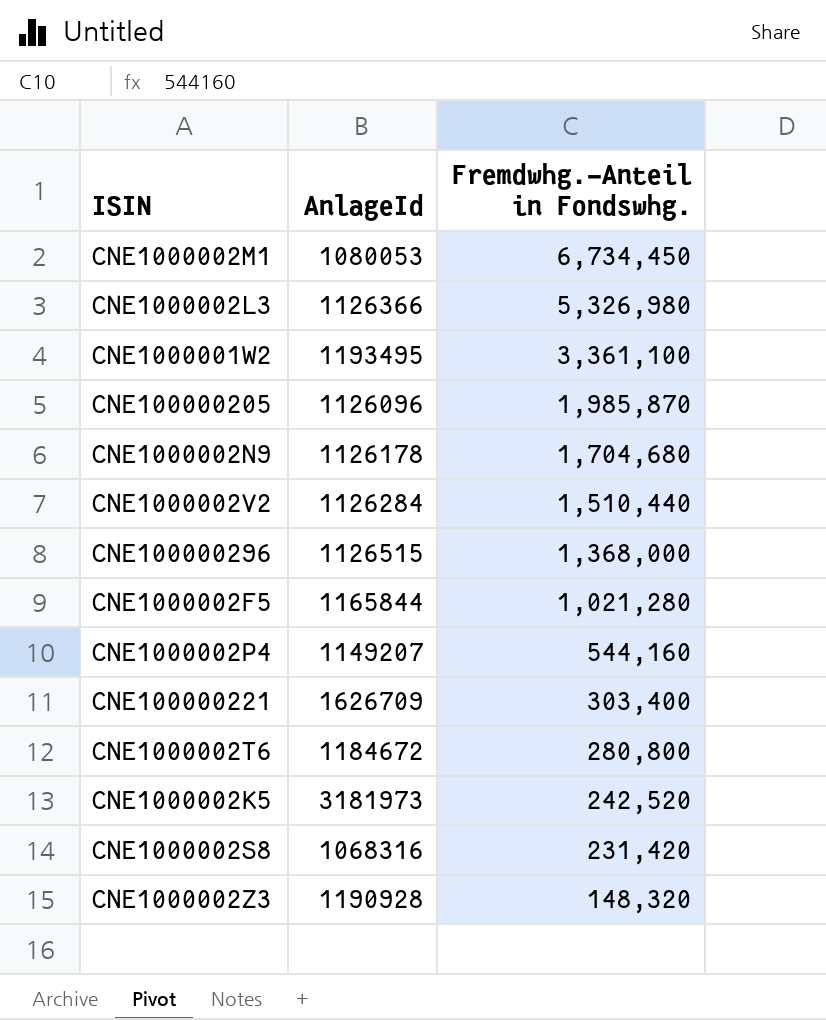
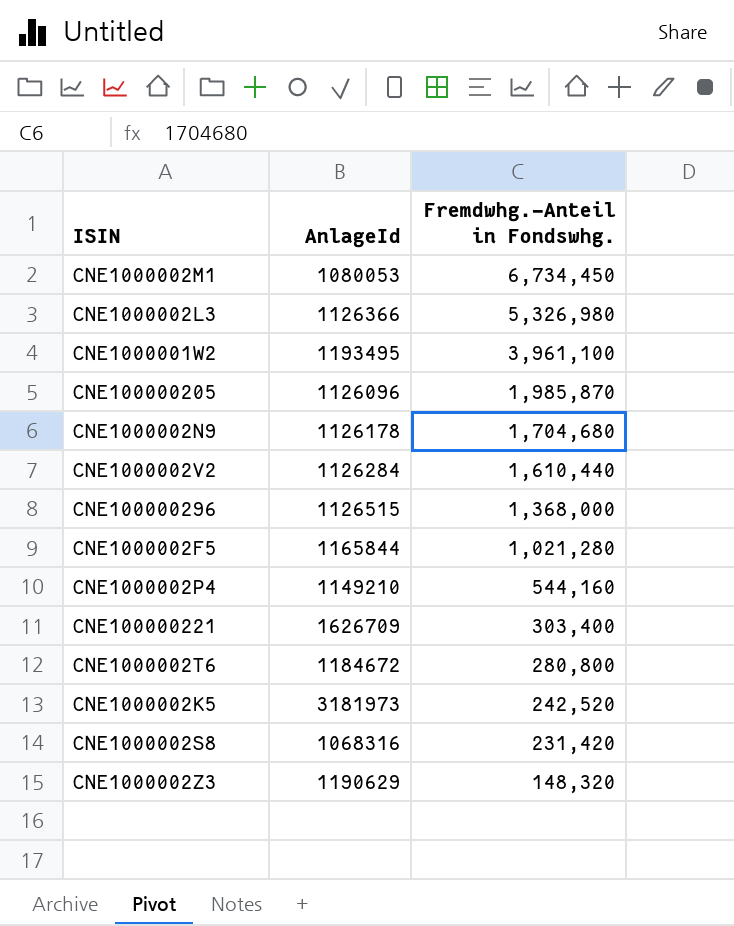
CNE1000001W2 | Fremdwhg.-Anteil in Fondswhg.: 3,361,100 -> 3,961,100
CNE1000002V2 | Fremdwhg.-Anteil in Fondswhg.: 1,510,440 -> 1,610,440
CNE1000002P4 | AnlageId: 1149207 -> 1149210
CNE1000002Z3 | AnlageId: 1190928 -> 1190629

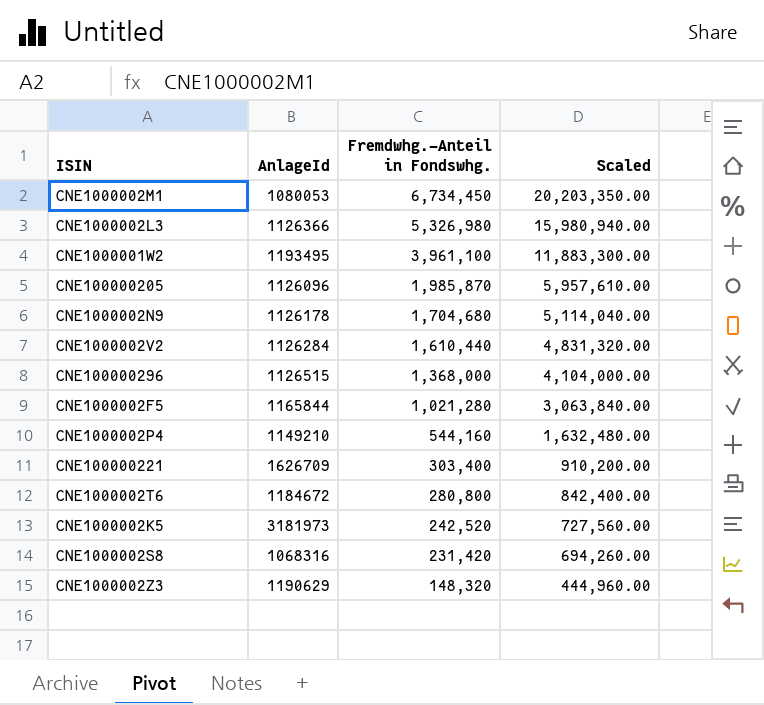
column Scaled | formula: none -> [Fremdwhg.-Anteil in Fondswhg.] * 3

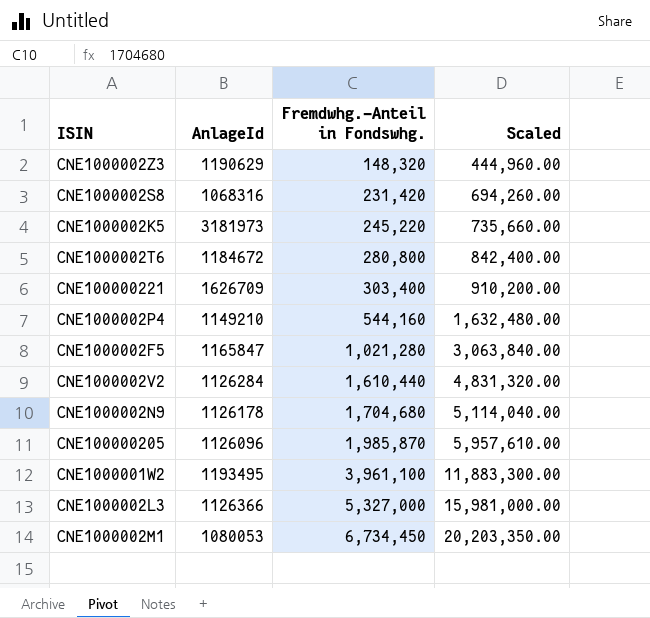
row order: Fremdwhg.-Anteil in Fondswhg. descending -> Fremdwhg.-Anteil in Fondswhg. ascending
row CNE100000296: 1126515 | 1,368,000 | 4,104,000.00 -> none
CNE1000002K5 | Fremdwhg.-Anteil in Fondswhg.: 242,520 -> 245,220
CNE1000002K5 | Scaled: 727,560.00 -> 735,660.00
CNE1000002F5 | AnlageId: 1165844 -> 1165847
CNE1000002L3 | Fremdwhg.-Anteil in Fondswhg.: 5,326,980 -> 5,327,000
CNE1000002L3 | Scaled: 15,980,940.00 -> 15,981,000.00

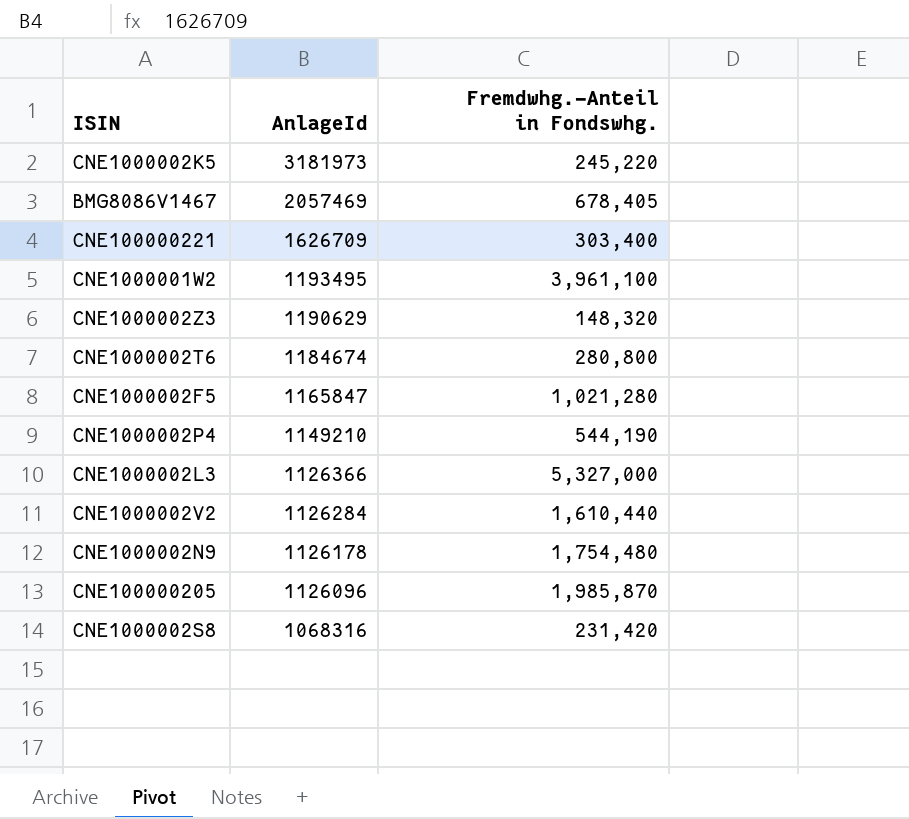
row order: Fremdwhg.-Anteil in Fondswhg. ascending -> AnlageId descending
column Scaled | formula: [Fremdwhg.-Anteil in Fondswhg.] * 3 -> none
row CNE1000002M1: 1080053 | 6,734,450 | 20,203,350.00 -> none
row BMG8086V1467: none -> 2057469 | 678,405
CNE1000002T6 | AnlageId: 1184672 -> 1184674
CNE1000002P4 | Fremdwhg.-Anteil in Fondswhg.: 544,160 -> 544,190
CNE1000002N9 | Fremdwhg.-Anteil in Fondswhg.: 1,704,680 -> 1,754,480

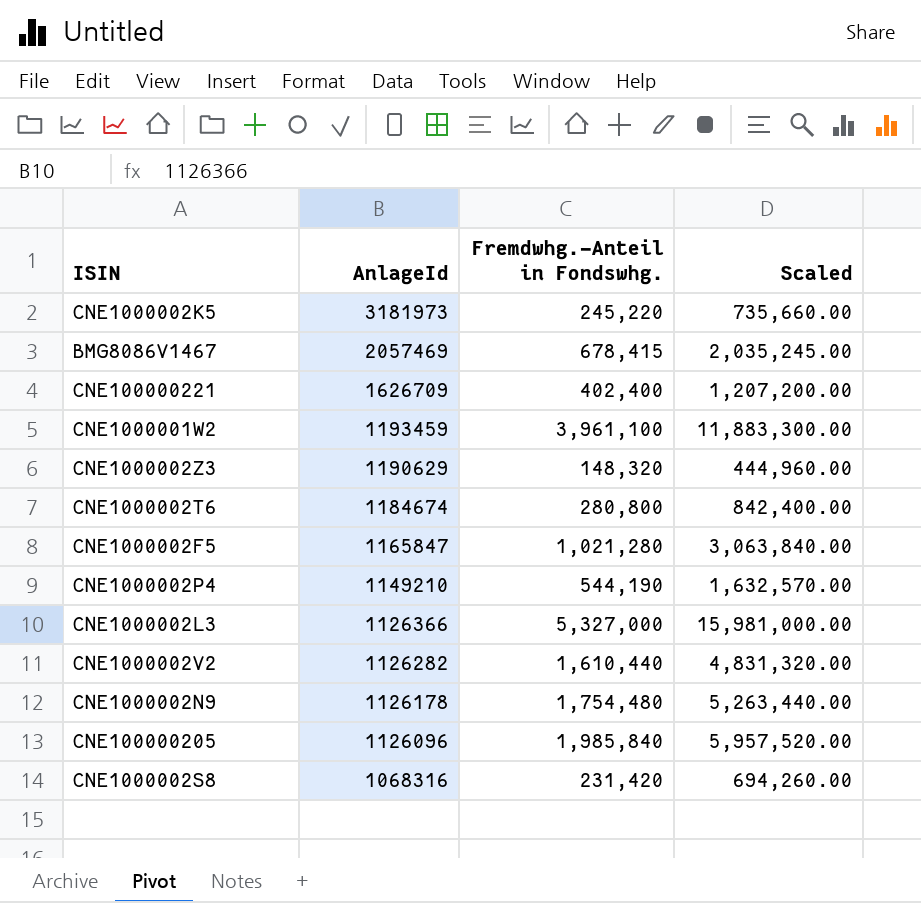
column Scaled | formula: none -> [Fremdwhg.-Anteil in Fondswhg.] * 3
BMG8086V1467 | Fremdwhg.-Anteil in Fondswhg.: 678,405 -> 678,415
CNE100000221 | Fremdwhg.-Anteil in Fondswhg.: 303,400 -> 402,400
CNE1000001W2 | AnlageId: 1193495 -> 1193459
CNE1000002V2 | AnlageId: 1126284 -> 1126282
CNE100000205 | Fremdwhg.-Anteil in Fondswhg.: 1,985,870 -> 1,985,840

